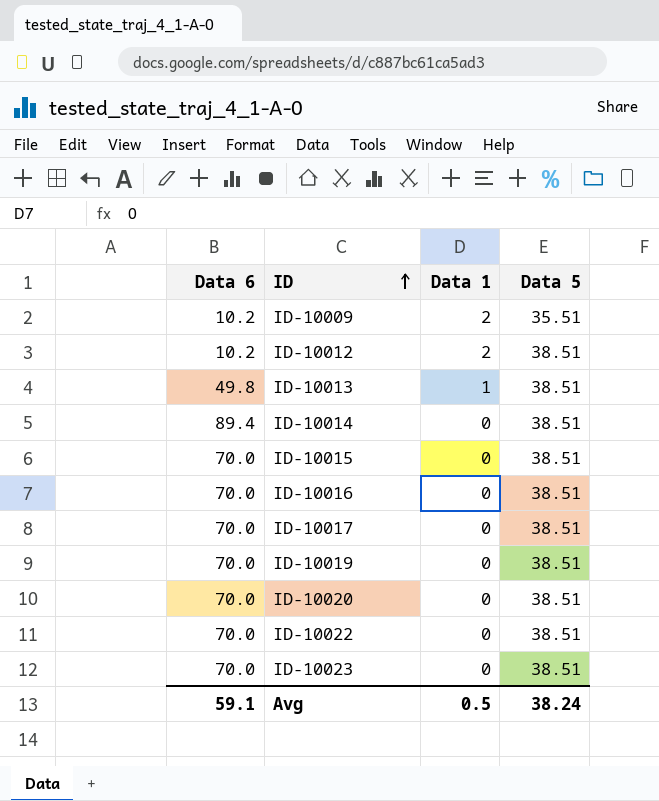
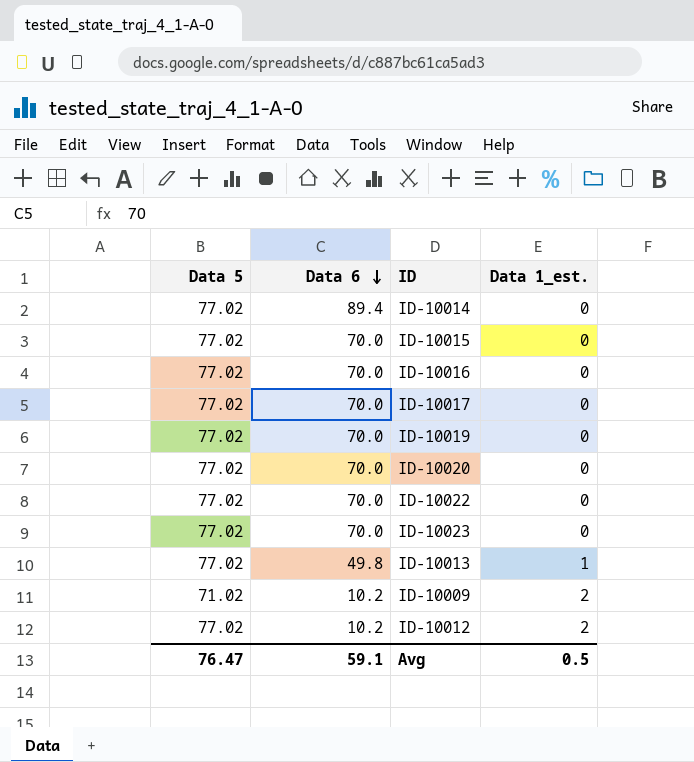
row order: ID ascending -> Data 6 descending
column Data 5 | position: 4 -> 1
column name: Data 1 -> Data 1_est.
ID-10014 | Data 5: 38.51 -> 77.02
ID-10015 | Data 5: 38.51 -> 77.02
ID-10016 | Data 5: 38.51 -> 77.02
ID-10017 | Data 5: 38.51 -> 77.02
ID-10019 | Data 5: 38.51 -> 77.02
ID-10020 | Data 5: 38.51 -> 77.02
ID-10022 | Data 5: 38.51 -> 77.02
ID-10023 | Data 5: 38.51 -> 77.02
ID-10013 | Data 5: 38.51 -> 77.02
ID-10009 | Data 5: 35.51 -> 71.02
ID-10012 | Data 5: 38.51 -> 77.02
Avg | Data 5: 38.24 -> 76.47

